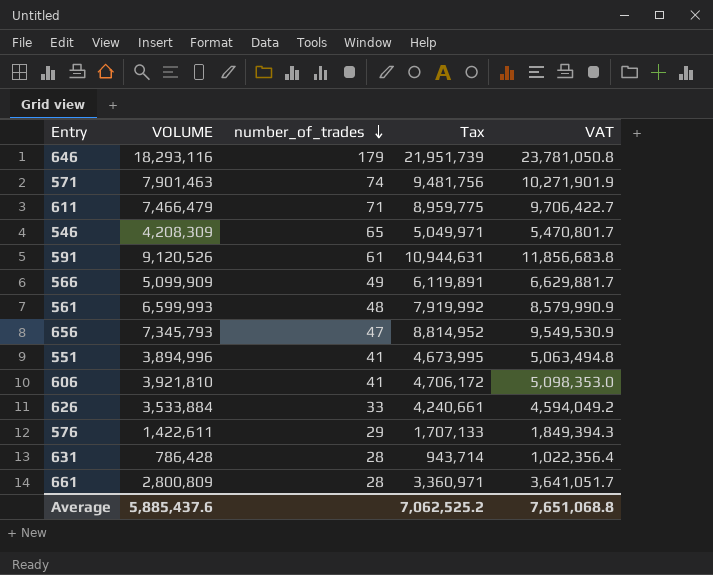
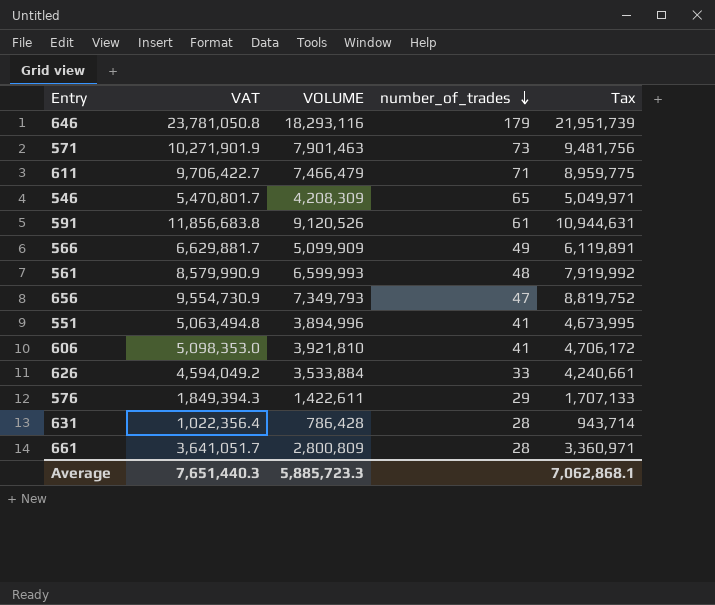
column VAT | position: 5 -> 2
571 | number_of_trades: 74 -> 73
656 | VAT: 9,549,530.9 -> 9,554,730.9
656 | VOLUME: 7,345,793 -> 7,349,793
656 | Tax: 8,814,952 -> 8,819,752
Average | VAT: 7,651,068.8 -> 7,651,440.3
Average | VOLUME: 5,885,437.6 -> 5,885,723.3
Average | Tax: 7,062,525.2 -> 7,062,868.1

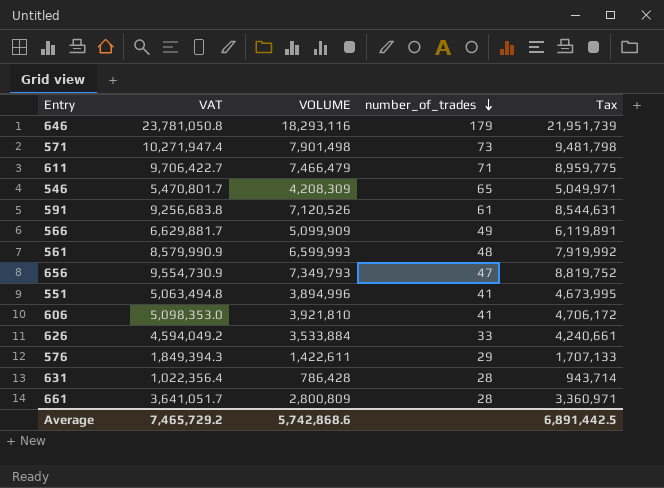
571 | VAT: 10,271,901.9 -> 10,271,947.4
571 | VOLUME: 7,901,463 -> 7,901,498
571 | Tax: 9,481,756 -> 9,481,798
591 | VAT: 11,856,683.8 -> 9,256,683.8
591 | VOLUME: 9,120,526 -> 7,120,526
591 | Tax: 10,944,631 -> 8,544,631
Average | VAT: 7,651,440.3 -> 7,465,729.2
Average | VOLUME: 5,885,723.3 -> 5,742,868.6
Average | Tax: 7,062,868.1 -> 6,891,442.5

